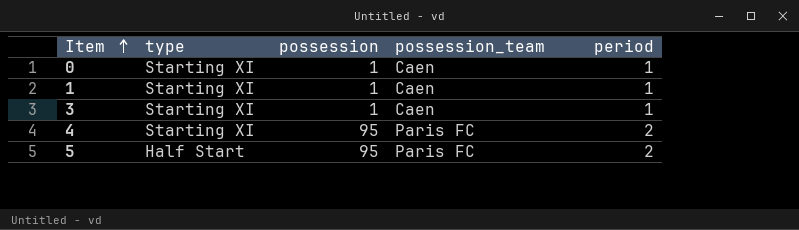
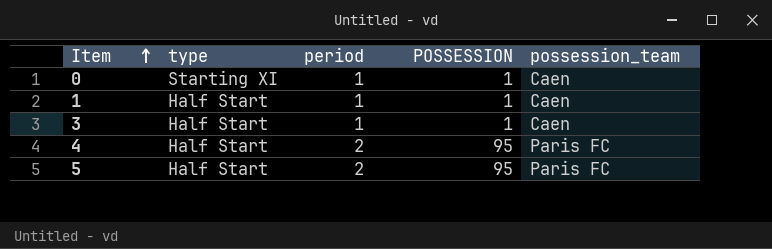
column period | position: 5 -> 3
column name: possession -> POSSESSION
1 | type: Starting XI -> Half Start
3 | type: Starting XI -> Half Start
4 | type: Starting XI -> Half Start

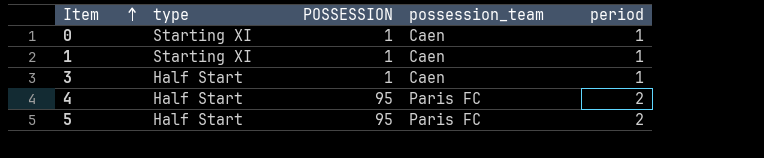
column period | position: 3 -> 5
1 | type: Half Start -> Starting XI

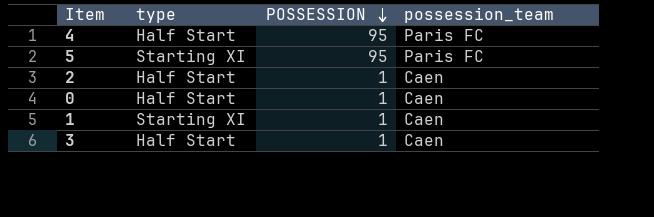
row order: Item ascending -> POSSESSION descending
column period | position: 5 -> none
5 | type: Half Start -> Starting XI
row 2: none -> Half Start | 1 | Caen
0 | type: Starting XI -> Half Start

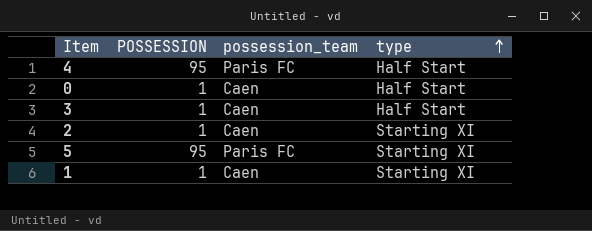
row order: POSSESSION descending -> type ascending
column type | position: 2 -> 4
2 | type: Half Start -> Starting XI

